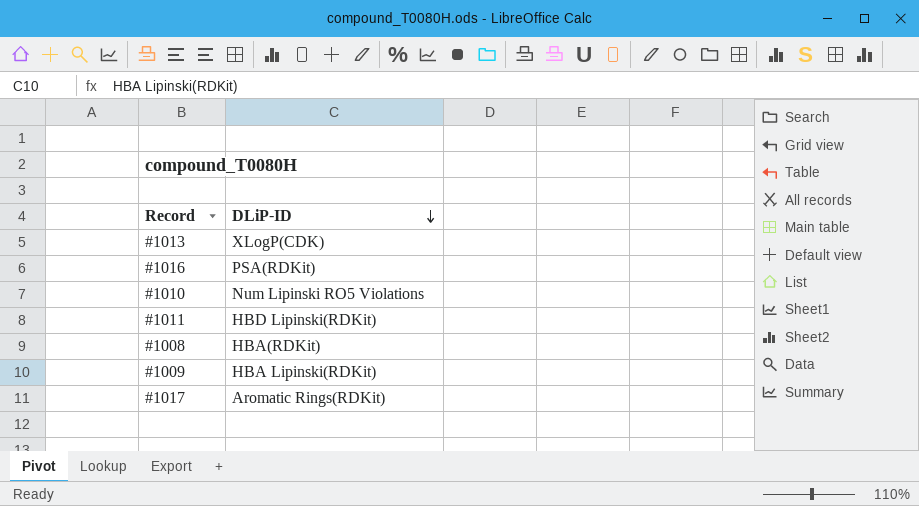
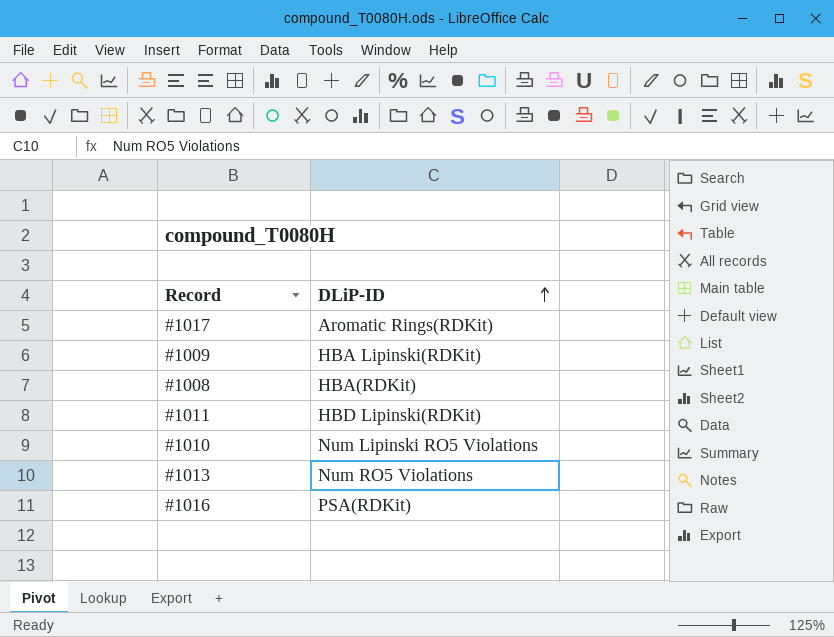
row order: DLiP-ID descending -> DLiP-ID ascending
#1013 | DLiP-ID: XLogP(CDK) -> Num RO5 Violations

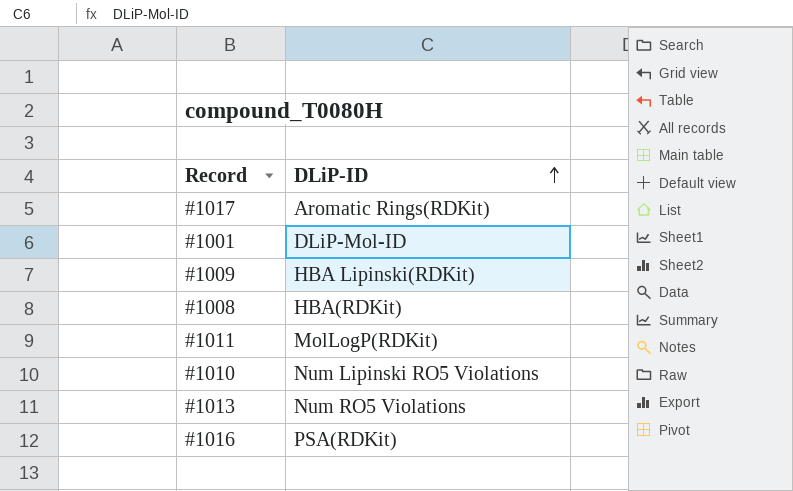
row #1001: none -> DLiP-Mol-ID
#1011 | DLiP-ID: HBD Lipinski(RDKit) -> MolLogP(RDKit)

